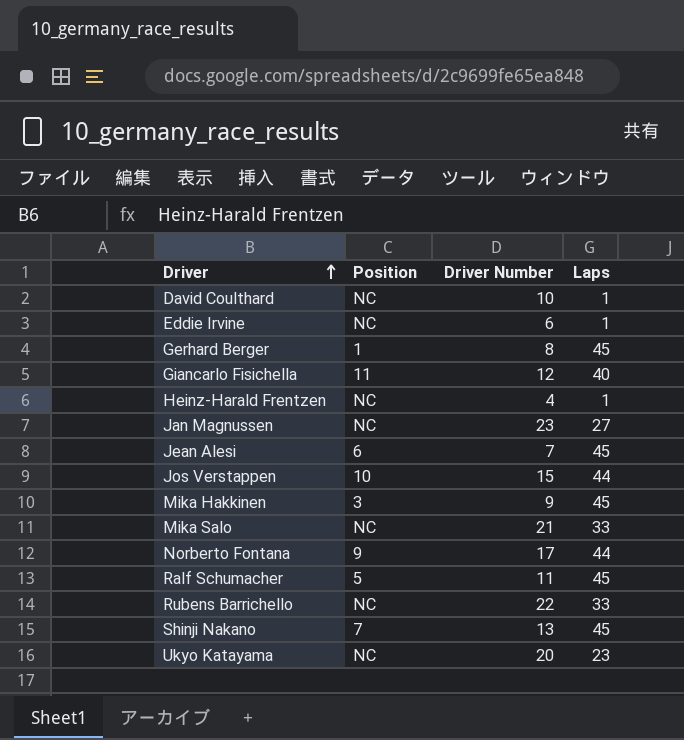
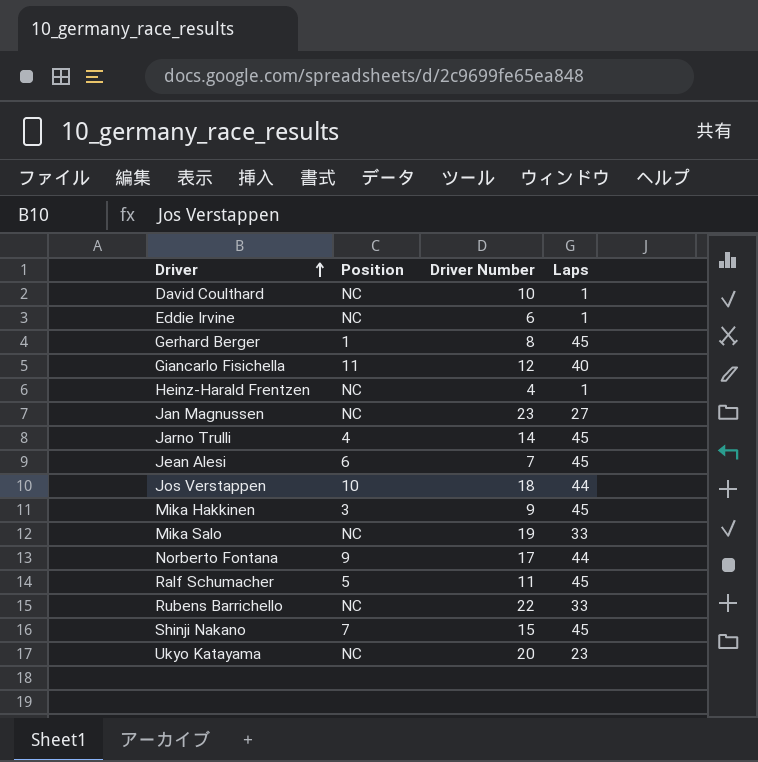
row Jarno Trulli: none -> 4 | 14 | 45
Jos Verstappen | Driver Number: 15 -> 18
Mika Salo | Driver Number: 21 -> 19
Shinji Nakano | Driver Number: 13 -> 15

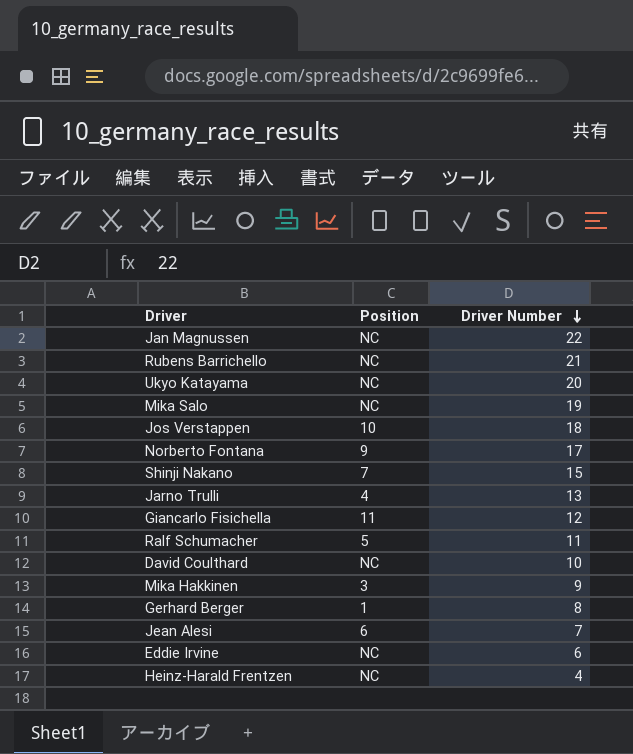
row order: Driver ascending -> Driver Number descending
column Laps | position: 4 -> none
Jan Magnussen | Driver Number: 23 -> 22
Rubens Barrichello | Driver Number: 22 -> 21
Jarno Trulli | Driver Number: 14 -> 13

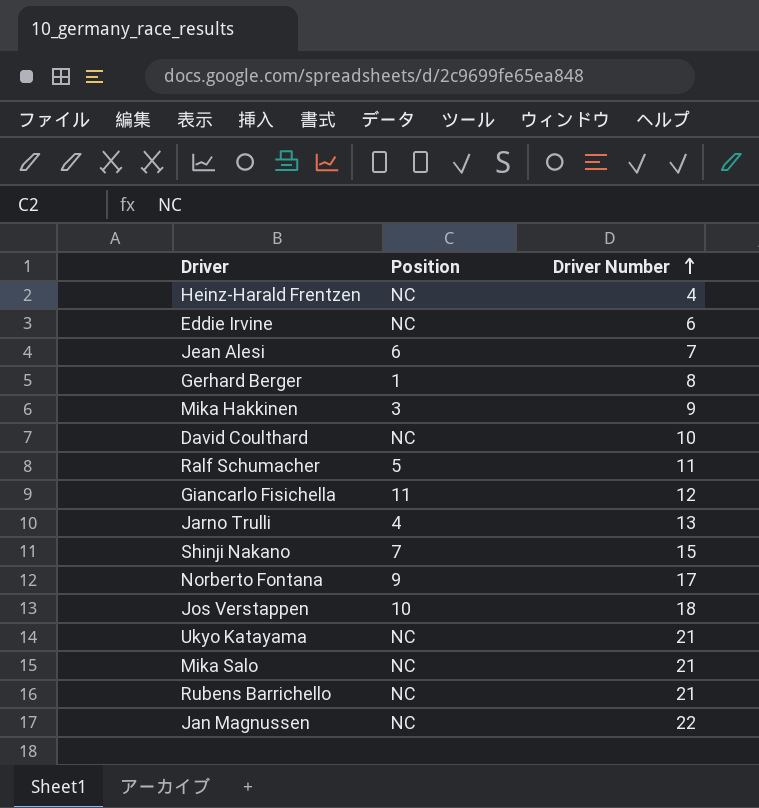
row order: Driver Number descending -> Driver Number ascending
Ukyo Katayama | Driver Number: 20 -> 21
Mika Salo | Driver Number: 19 -> 21

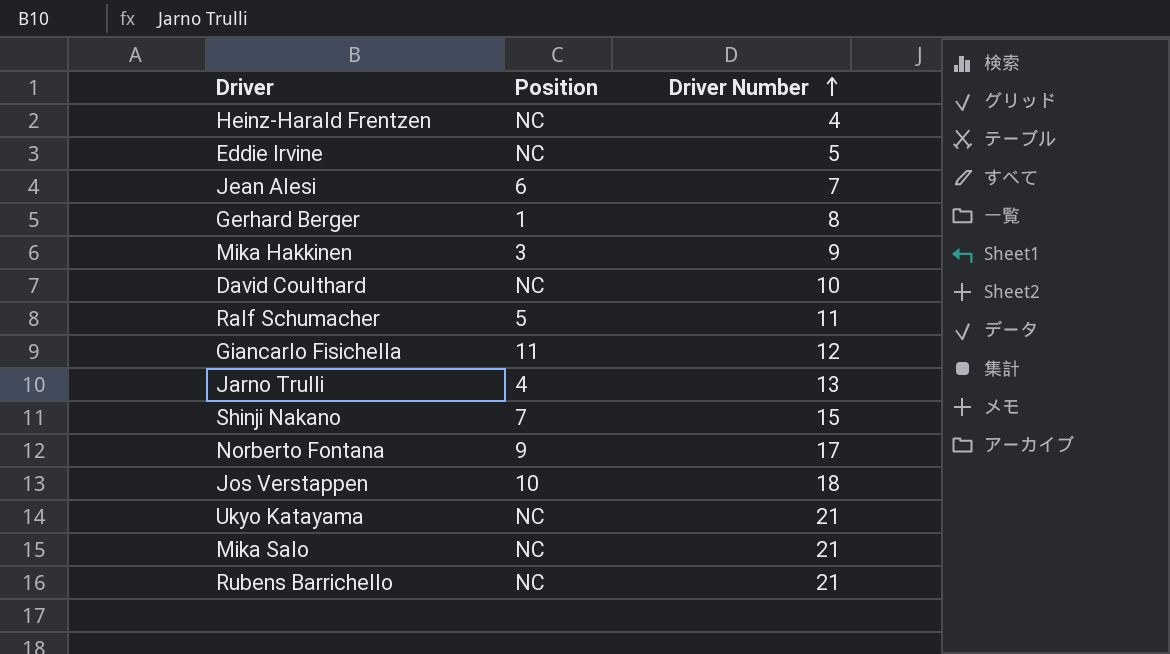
row Jan Magnussen: NC | 22 -> none
Eddie Irvine | Driver Number: 6 -> 5

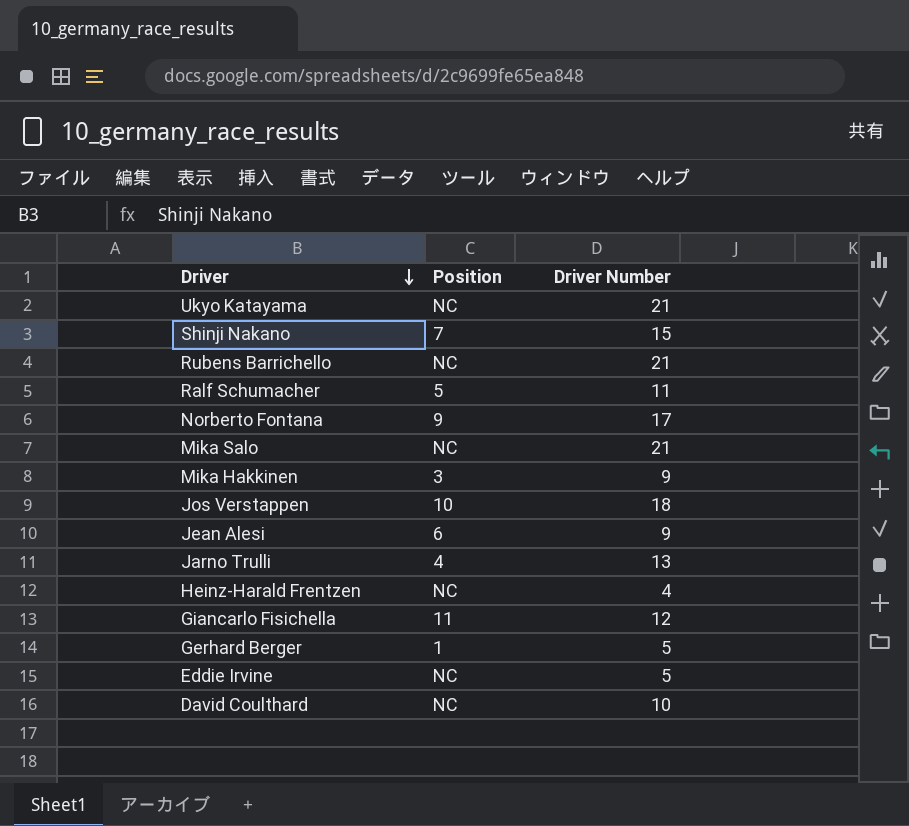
row order: Driver Number ascending -> Driver descending
Jean Alesi | Driver Number: 7 -> 9
Gerhard Berger | Driver Number: 8 -> 5

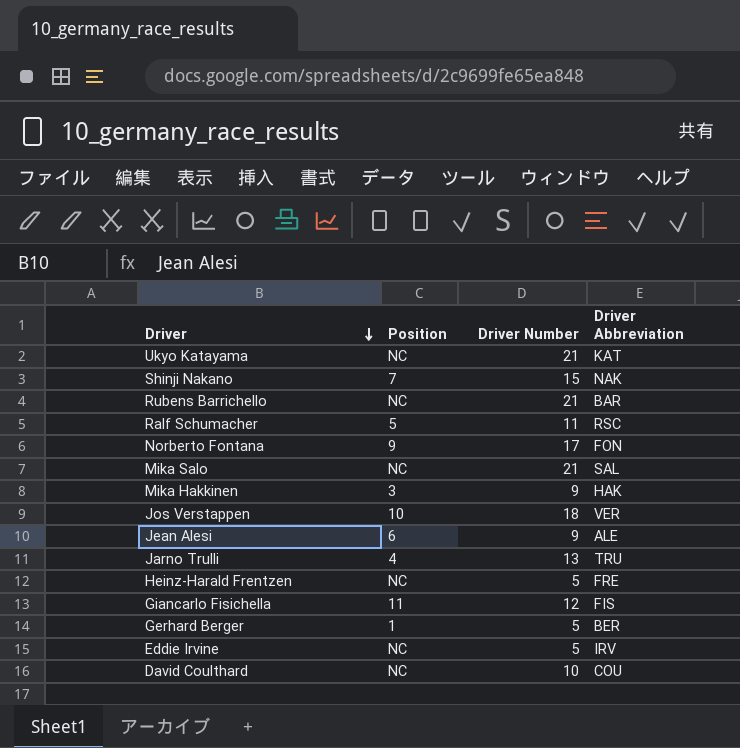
column Driver Abbreviation | position: none -> 4
Heinz-Harald Frentzen | Driver Number: 4 -> 5

